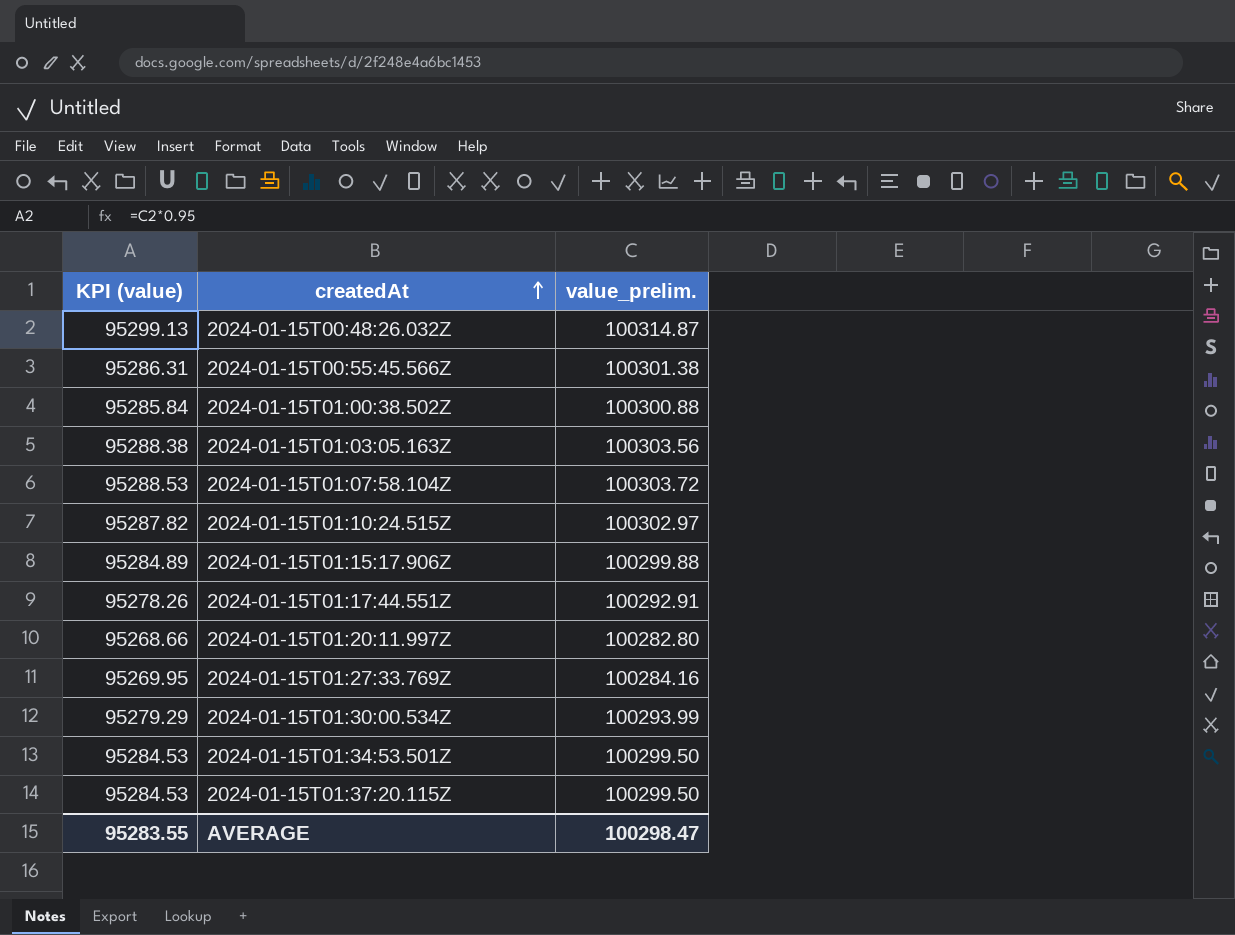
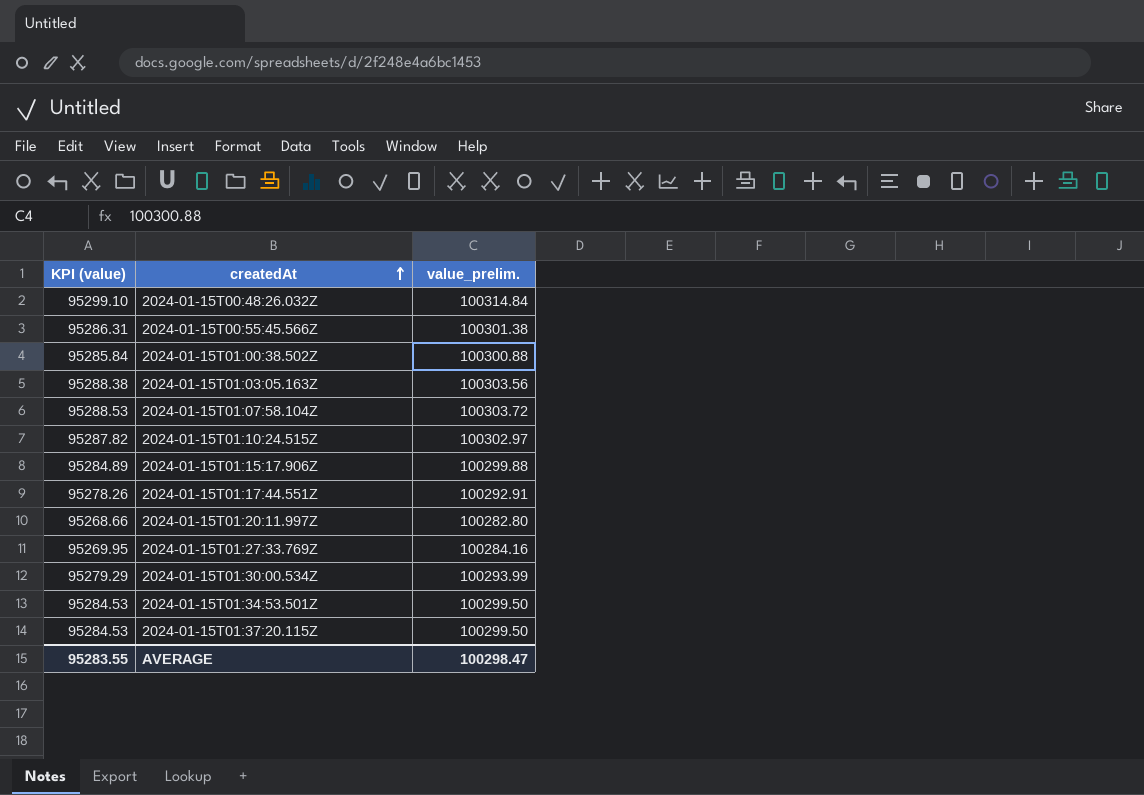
2024-01-15T00:48:26.032Z | KPI (value): 95299.13 -> 95299.10
2024-01-15T00:48:26.032Z | value_prelim.: 100314.87 -> 100314.84

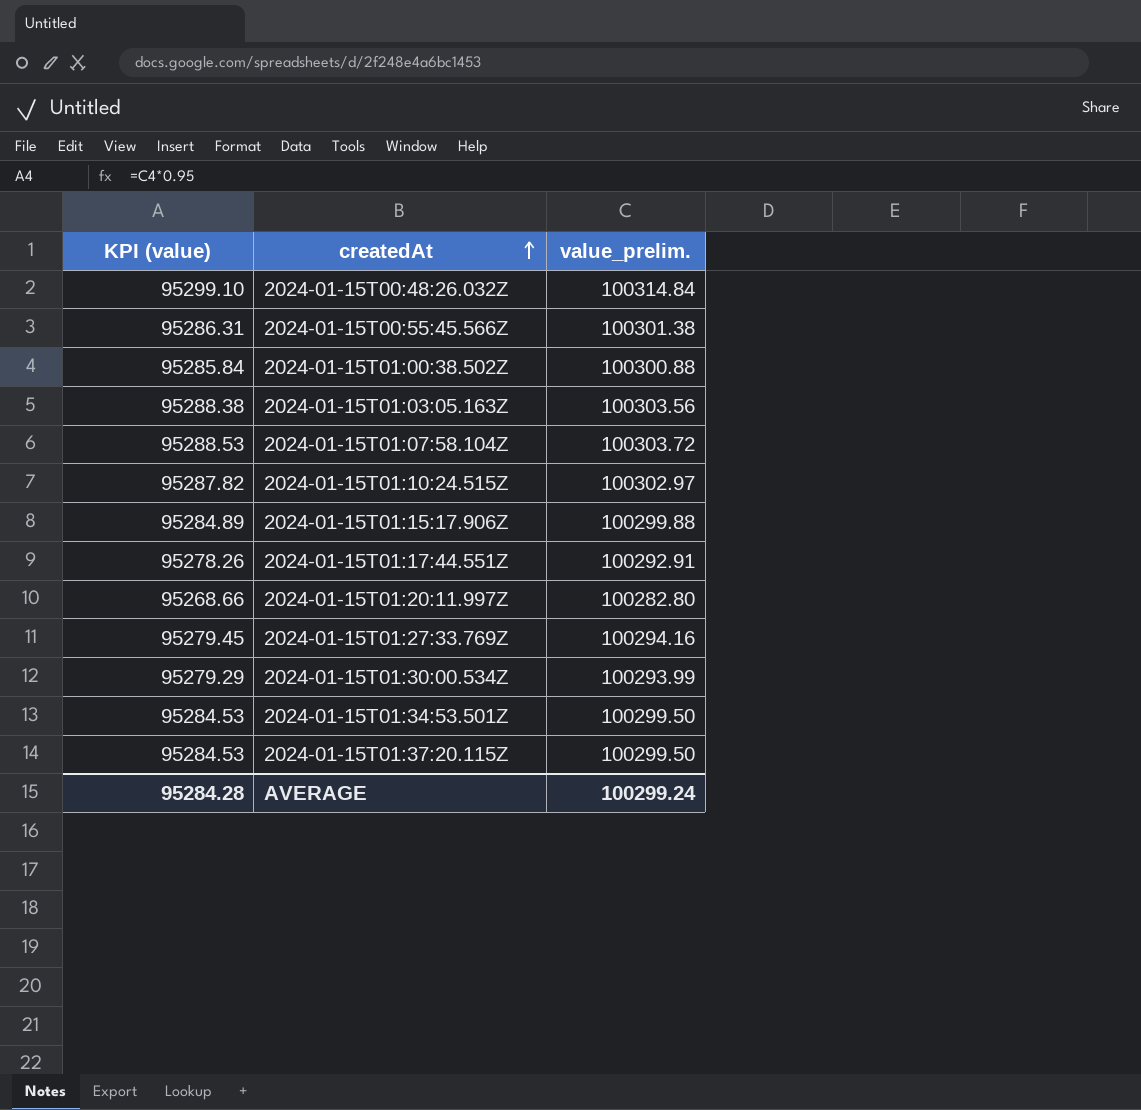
2024-01-15T01:27:33.769Z | KPI (value): 95269.95 -> 95279.45
2024-01-15T01:27:33.769Z | value_prelim.: 100284.16 -> 100294.16
AVERAGE | KPI (value): 95283.55 -> 95284.28
AVERAGE | value_prelim.: 100298.47 -> 100299.24

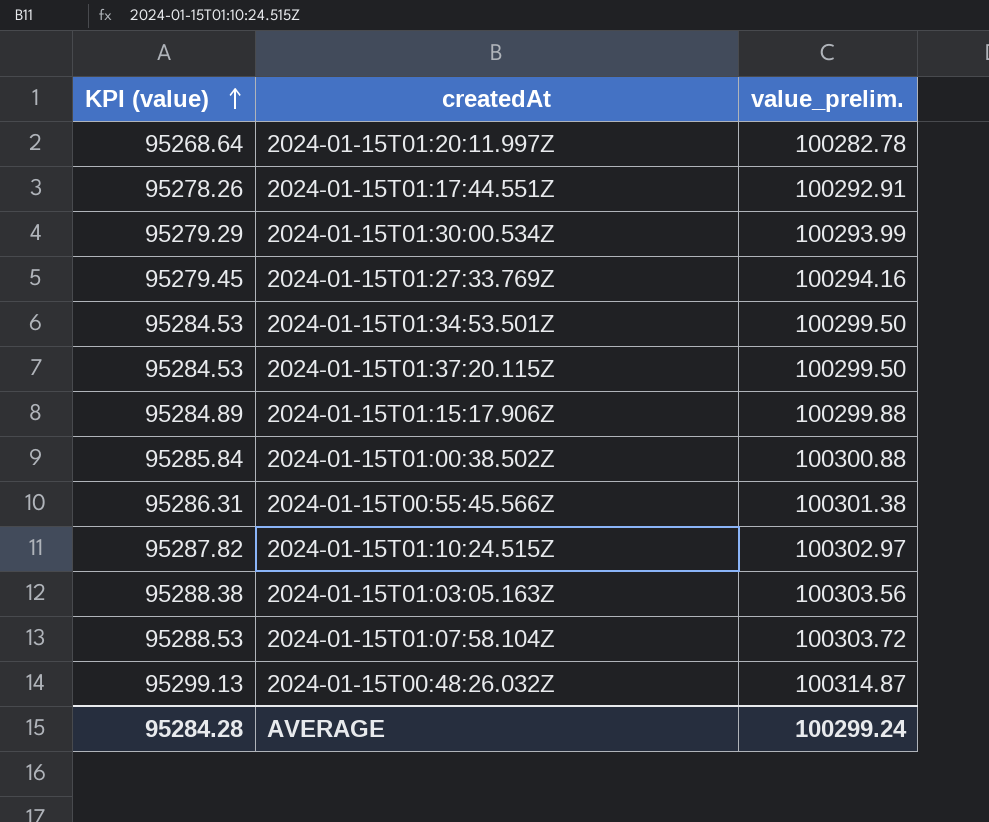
row order: createdAt ascending -> KPI (value) ascending
2024-01-15T01:20:11.997Z | KPI (value): 95268.66 -> 95268.64
2024-01-15T01:20:11.997Z | value_prelim.: 100282.80 -> 100282.78
2024-01-15T00:48:26.032Z | KPI (value): 95299.10 -> 95299.13
2024-01-15T00:48:26.032Z | value_prelim.: 100314.84 -> 100314.87

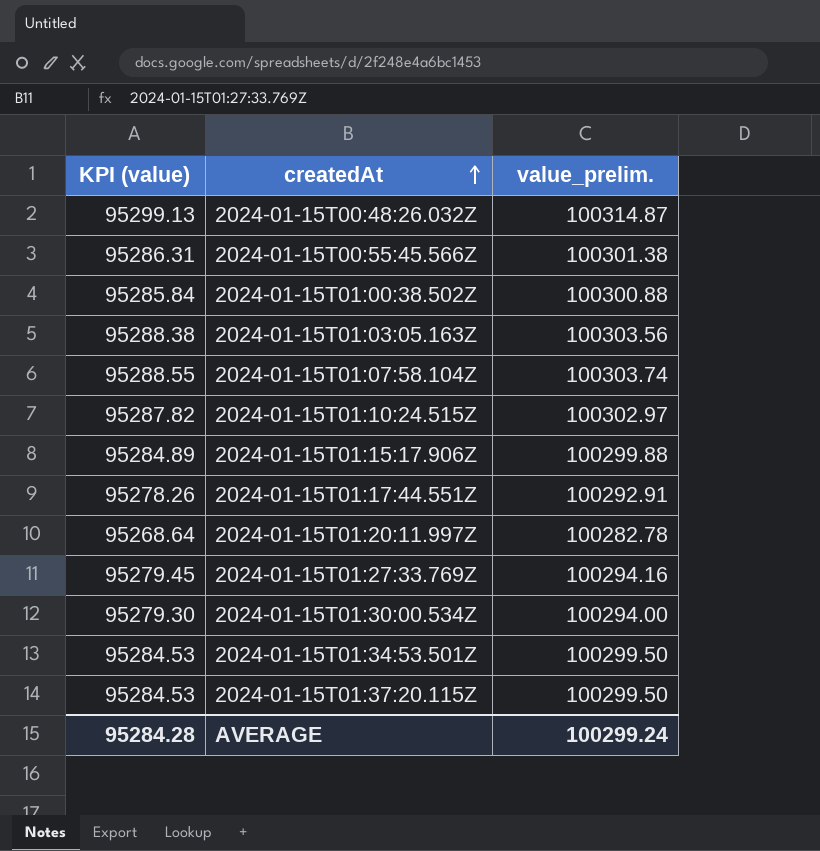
row order: KPI (value) ascending -> createdAt ascending
2024-01-15T01:07:58.104Z | KPI (value): 95288.53 -> 95288.55
2024-01-15T01:07:58.104Z | value_prelim.: 100303.72 -> 100303.74
2024-01-15T01:30:00.534Z | KPI (value): 95279.29 -> 95279.30
2024-01-15T01:30:00.534Z | value_prelim.: 100293.99 -> 100294.00

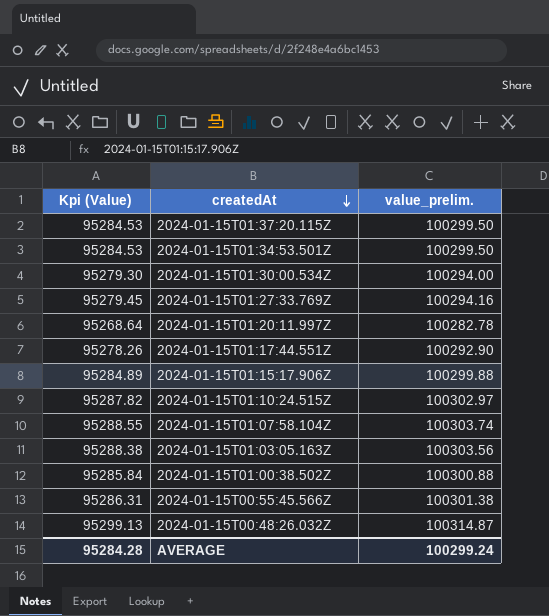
row order: createdAt ascending -> createdAt descending
column name: KPI (value) -> Kpi (Value)
2024-01-15T01:17:44.551Z | value_prelim.: 100292.91 -> 100292.90

